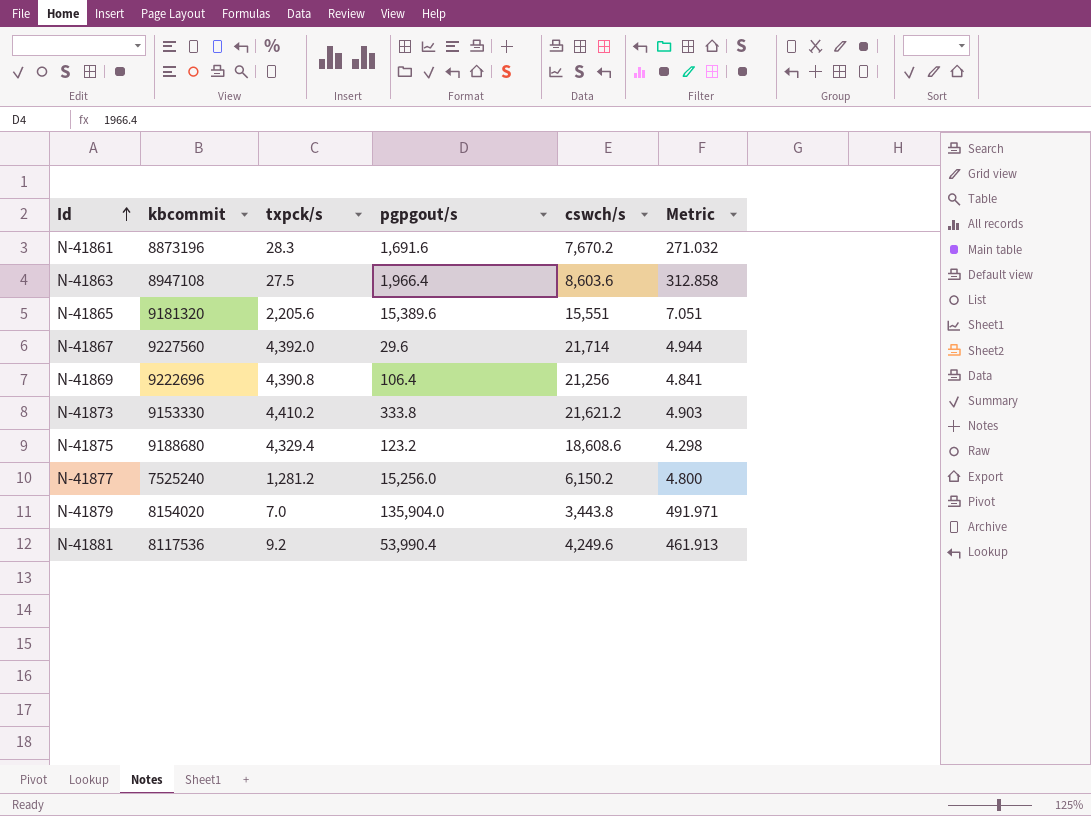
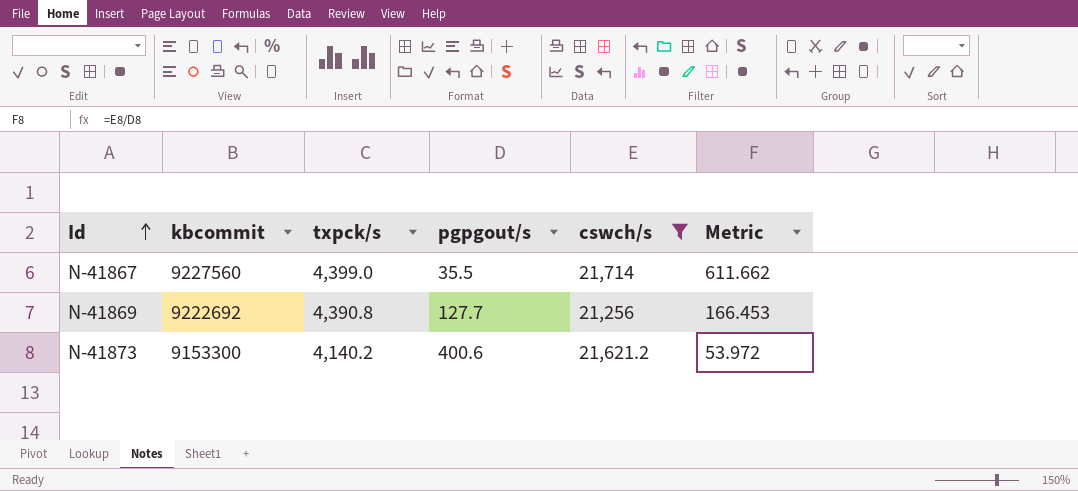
filter: none -> cswch/s >= 21,256
column Metric | formula: [cswch/s] / [txpck/s] -> [cswch/s] / [pgpgout/s]
N-41867 | txpck/s: 4,392.0 -> 4,399.0
N-41867 | pgpgout/s: 29.6 -> 35.5
N-41869 | kbcommit: 9222696 -> 9222692
N-41869 | pgpgout/s: 106.4 -> 127.7
N-41873 | kbcommit: 9153330 -> 9153300
N-41873 | txpck/s: 4,410.2 -> 4,140.2
N-41873 | pgpgout/s: 333.8 -> 400.6

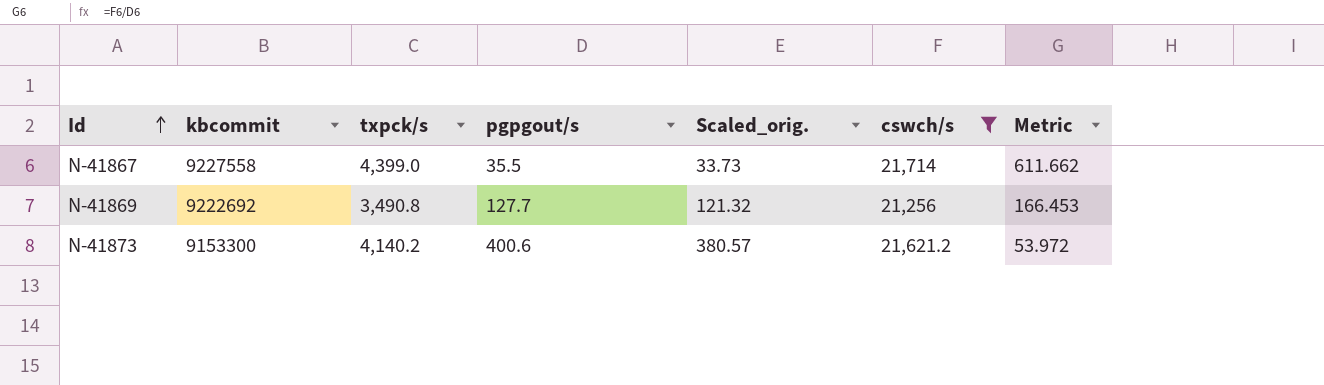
column Scaled_orig. | formula: none -> [pgpgout/s] * 0.95
N-41867 | kbcommit: 9227560 -> 9227558
N-41869 | txpck/s: 4,390.8 -> 3,490.8

